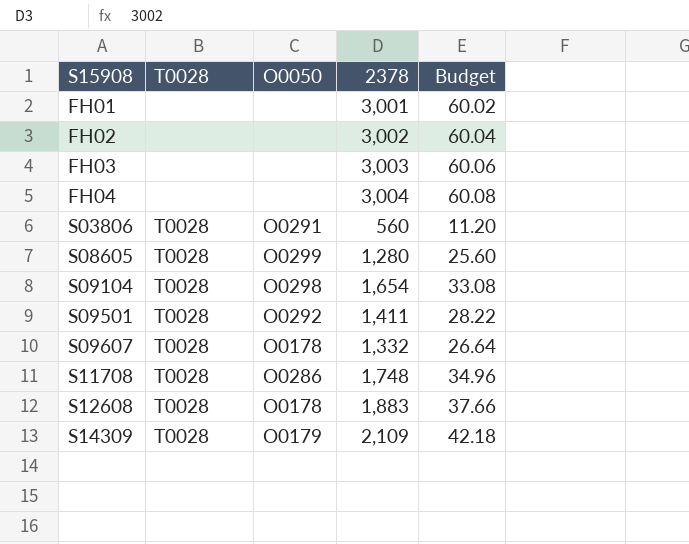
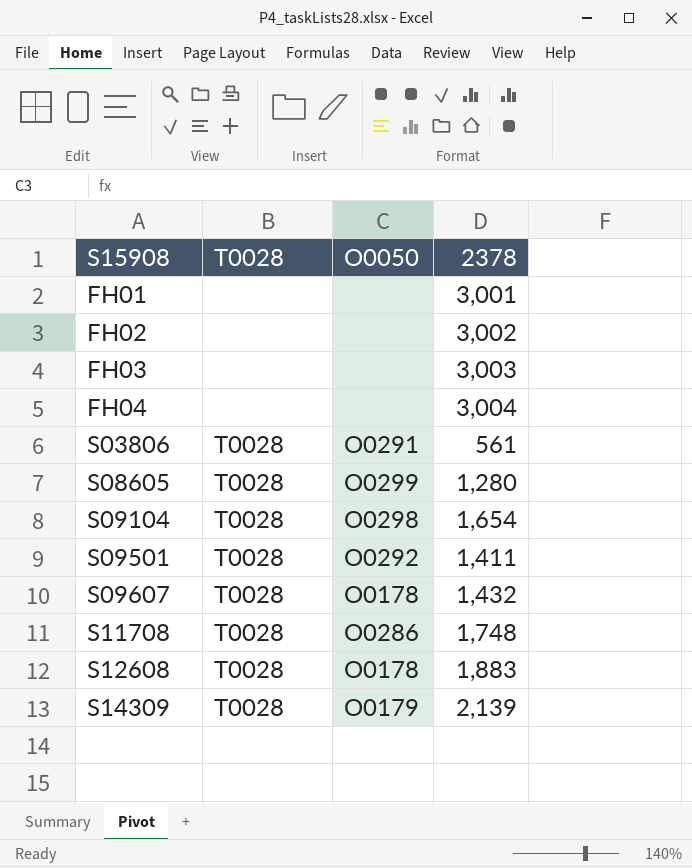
column Budget | formula: [2378] * 0.02 -> none
S03806 | 2378: 560 -> 561
S09607 | 2378: 1,332 -> 1,432
S14309 | 2378: 2,109 -> 2,139

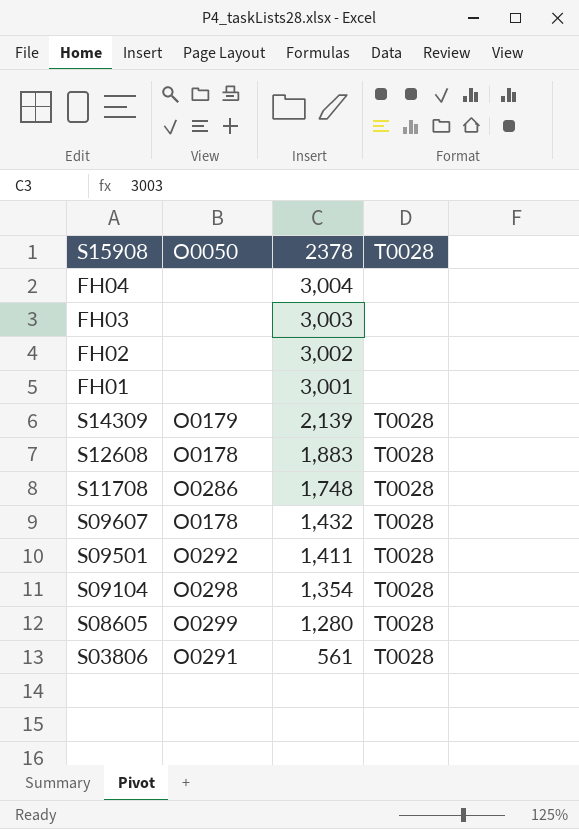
row order: S15908 ascending -> 2378 descending
column T0028 | position: 2 -> 4
S09104 | 2378: 1,654 -> 1,354

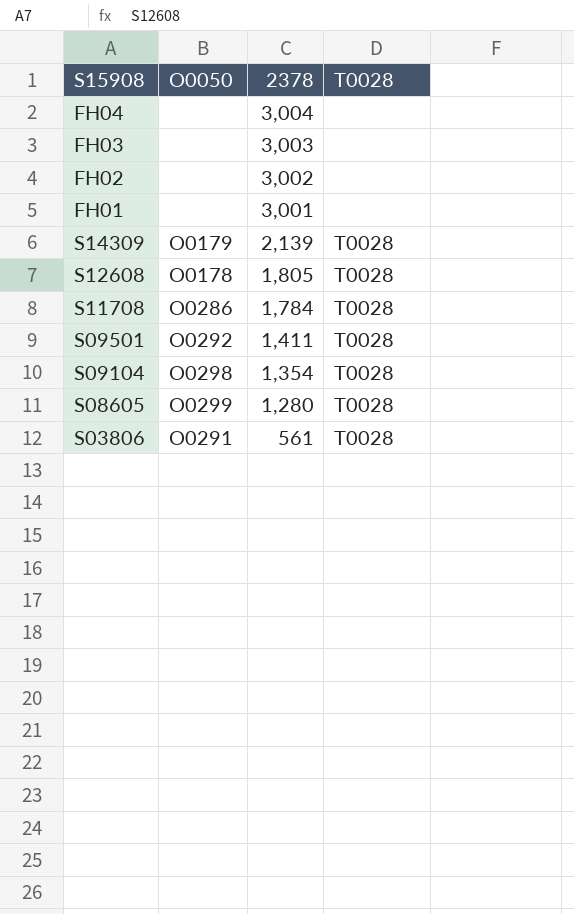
row S09607: O0178 | 1,432 | T0028 -> none
S12608 | 2378: 1,883 -> 1,805
S11708 | 2378: 1,748 -> 1,784

